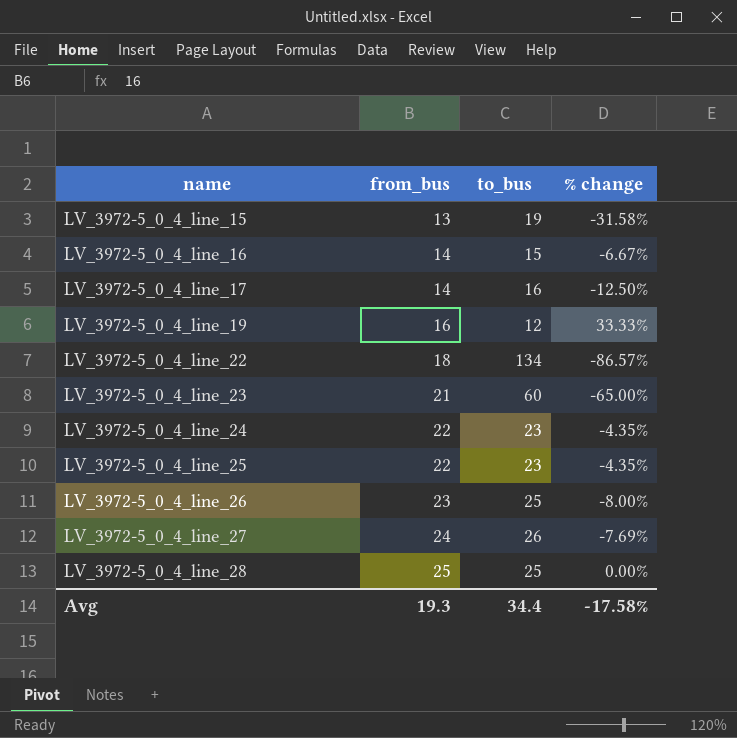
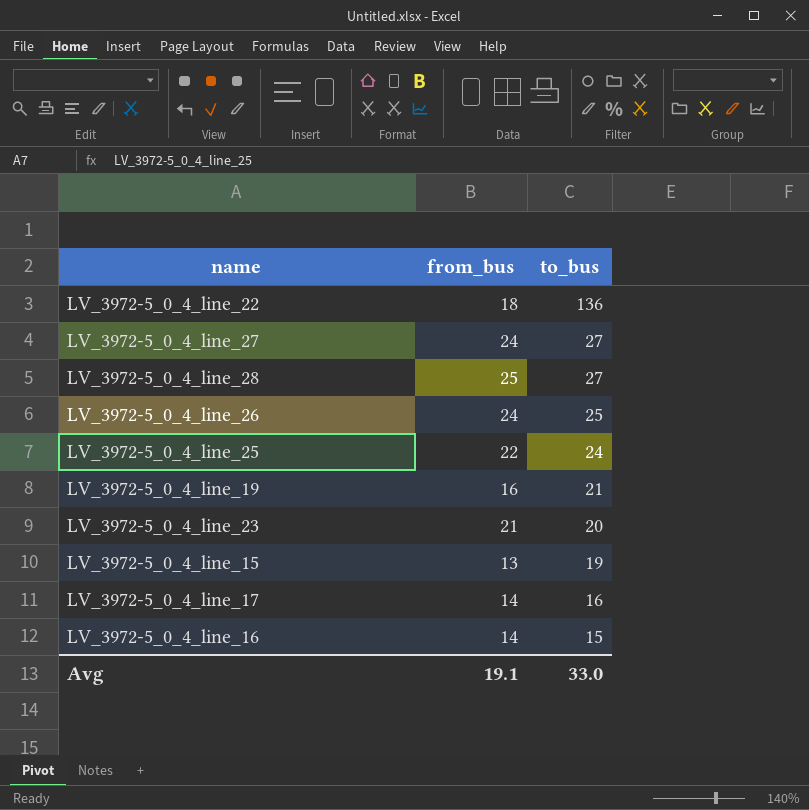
row order: name ascending -> to_bus descending
column % change | formula: ([from_bus] - [to_bus]) / [to_bus] -> none
row LV_3972-5_0_4_line_24: 22 | 23 | -4.35% -> none
LV_3972-5_0_4_line_22 | to_bus: 134 -> 136
LV_3972-5_0_4_line_27 | to_bus: 26 -> 27
LV_3972-5_0_4_line_28 | to_bus: 25 -> 27
LV_3972-5_0_4_line_26 | from_bus: 23 -> 24
LV_3972-5_0_4_line_25 | to_bus: 23 -> 24
LV_3972-5_0_4_line_19 | to_bus: 12 -> 21
LV_3972-5_0_4_line_23 | to_bus: 60 -> 20
Avg | from_bus: 19.3 -> 19.1
Avg | to_bus: 34.4 -> 33.0

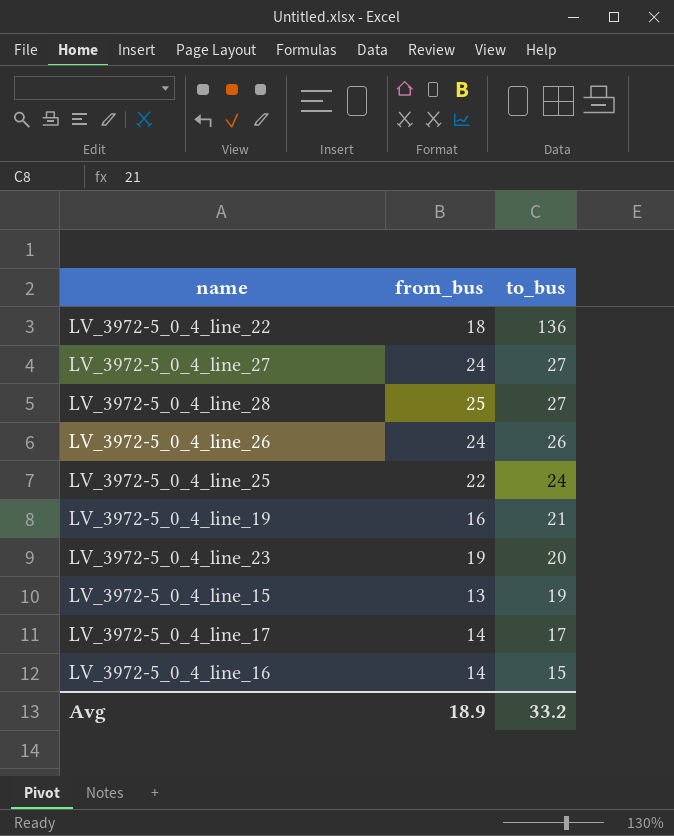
LV_3972-5_0_4_line_26 | to_bus: 25 -> 26
LV_3972-5_0_4_line_23 | from_bus: 21 -> 19
LV_3972-5_0_4_line_17 | to_bus: 16 -> 17
Avg | from_bus: 19.1 -> 18.9
Avg | to_bus: 33.0 -> 33.2

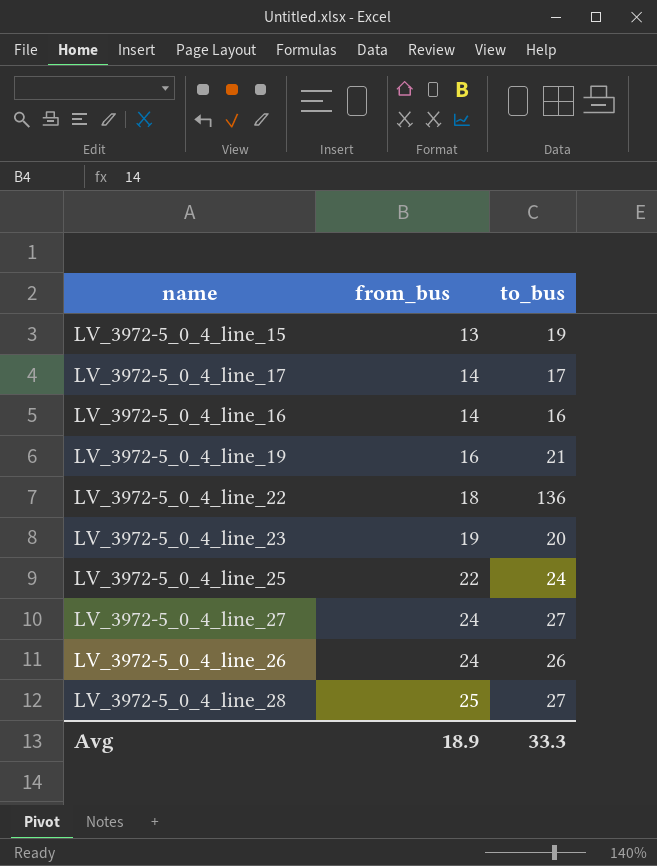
row order: to_bus descending -> from_bus ascending
LV_3972-5_0_4_line_16 | to_bus: 15 -> 16
Avg | to_bus: 33.2 -> 33.3

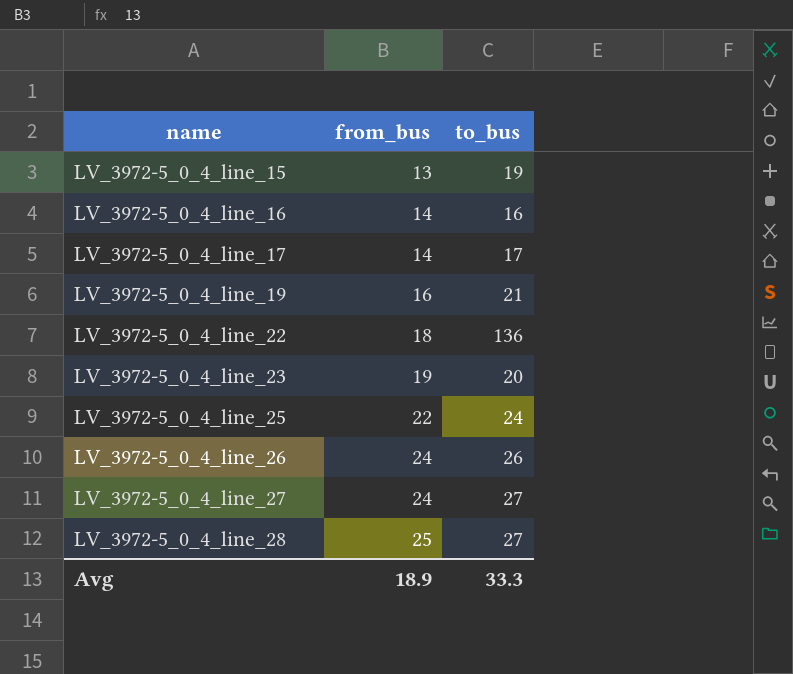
row order: from_bus ascending -> name ascending

